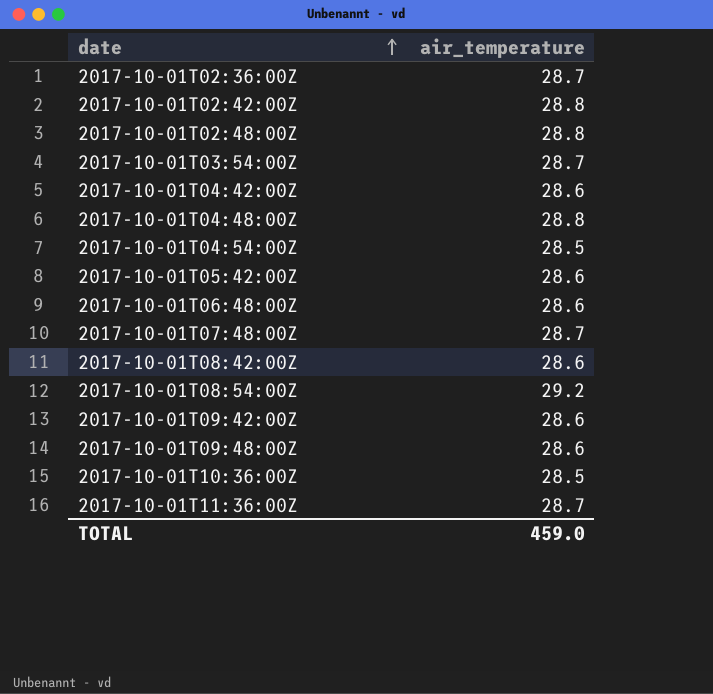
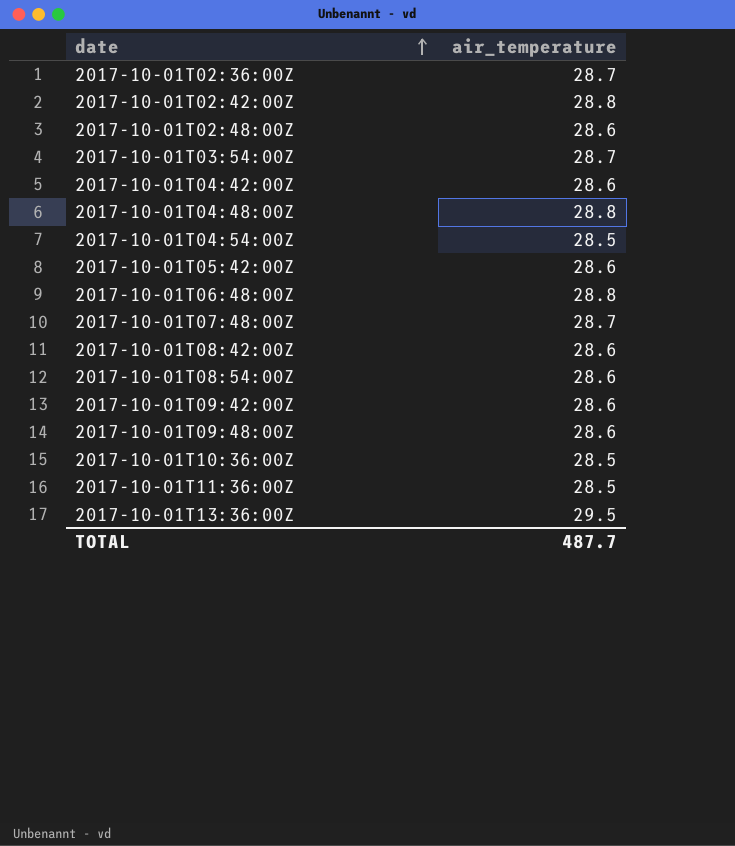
2017-10-01T02:48:00Z | air_temperature: 28.8 -> 28.6
2017-10-01T06:48:00Z | air_temperature: 28.6 -> 28.8
2017-10-01T08:54:00Z | air_temperature: 29.2 -> 28.6
2017-10-01T11:36:00Z | air_temperature: 28.7 -> 28.5
row 2017-10-01T13:36:00Z: none -> 29.5
TOTAL | air_temperature: 459.0 -> 487.7

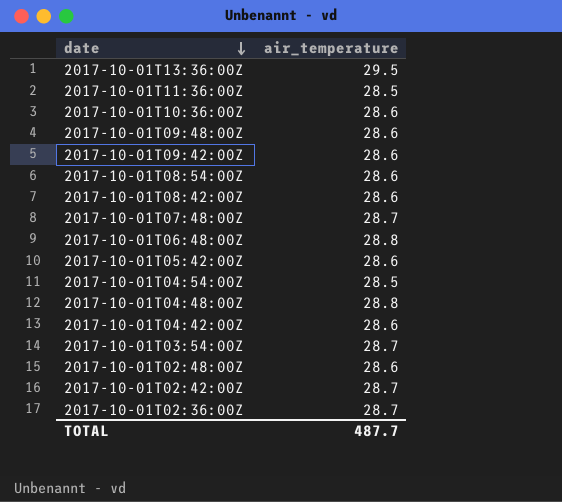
row order: date ascending -> date descending
2017-10-01T10:36:00Z | air_temperature: 28.5 -> 28.6
2017-10-01T02:42:00Z | air_temperature: 28.8 -> 28.7

